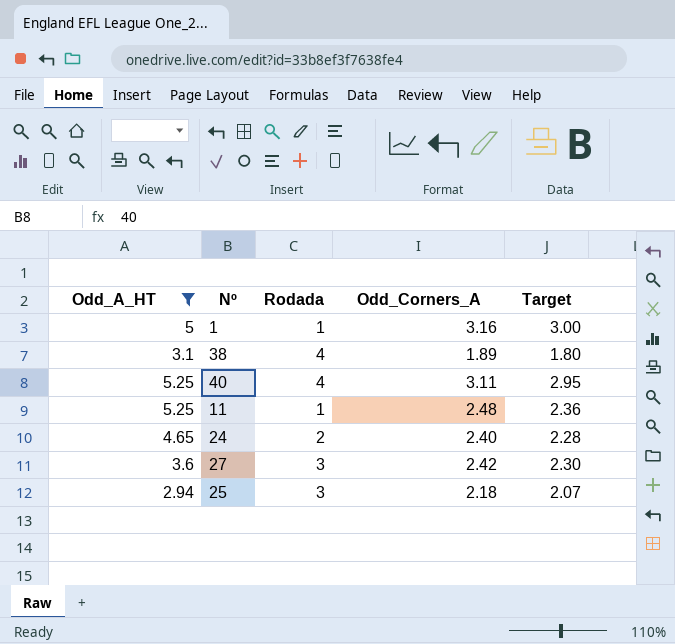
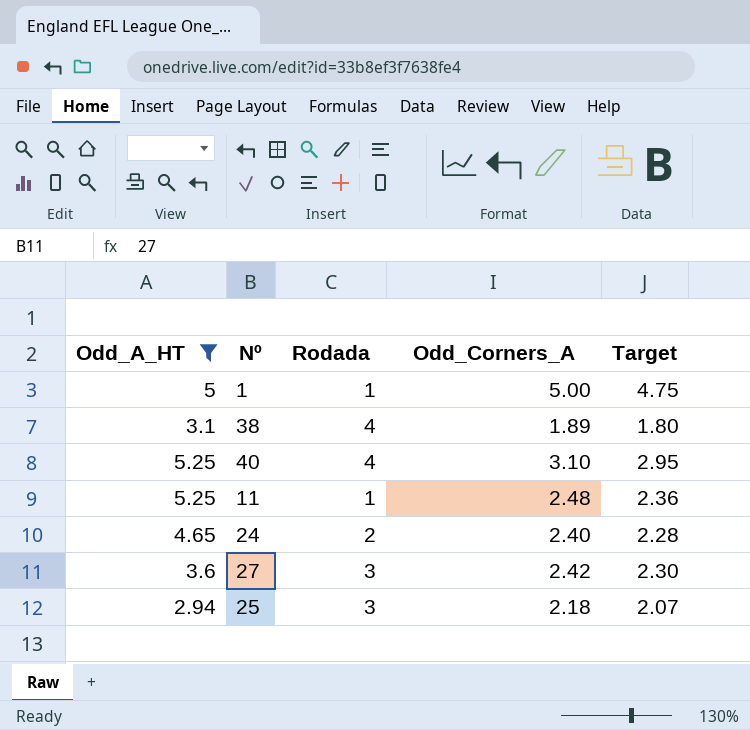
1 | Odd_Corners_A: 3.16 -> 5.00
1 | Target: 3.00 -> 4.75
40 | Odd_Corners_A: 3.11 -> 3.10

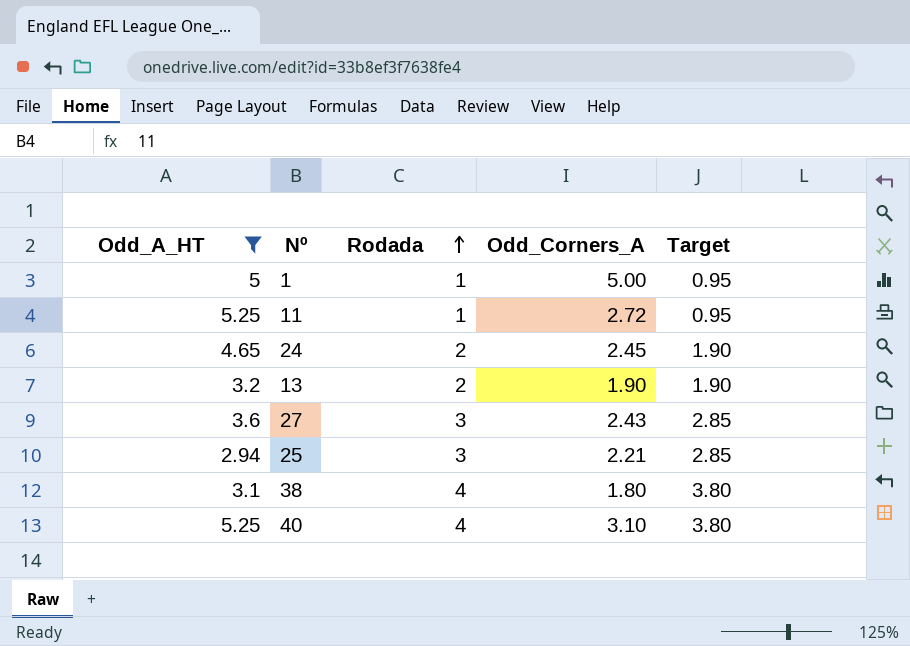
row order: none -> Rodada ascending
column Target | formula: [Odd_Corners_A] * 0.95 -> [Rodada] * 0.95
11 | Odd_Corners_A: 2.48 -> 2.72
24 | Odd_Corners_A: 2.40 -> 2.45
row 13: none -> 3.2 | 2 | 1.90 | 1.90
27 | Odd_Corners_A: 2.42 -> 2.43
25 | Odd_Corners_A: 2.18 -> 2.21
38 | Odd_Corners_A: 1.89 -> 1.80

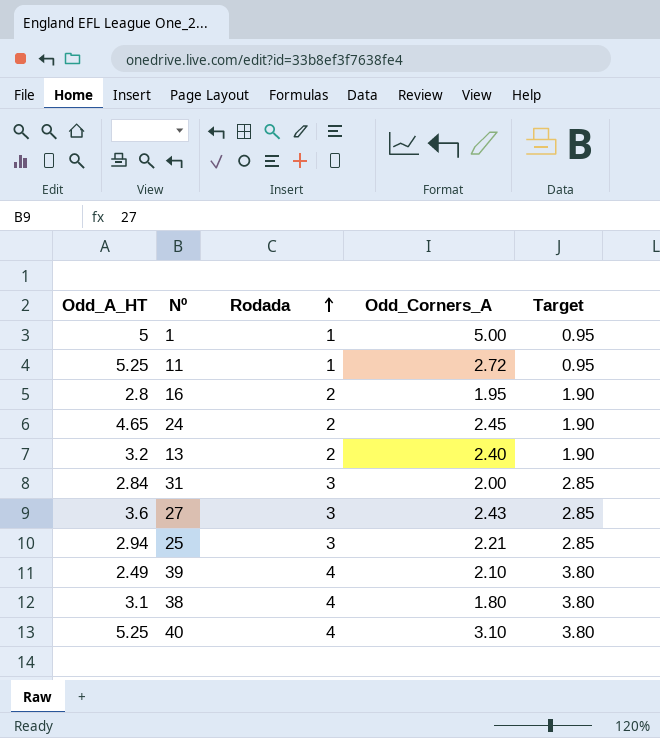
filter: Odd_A_HT >= 2.94 -> none
13 | Odd_Corners_A: 1.90 -> 2.40

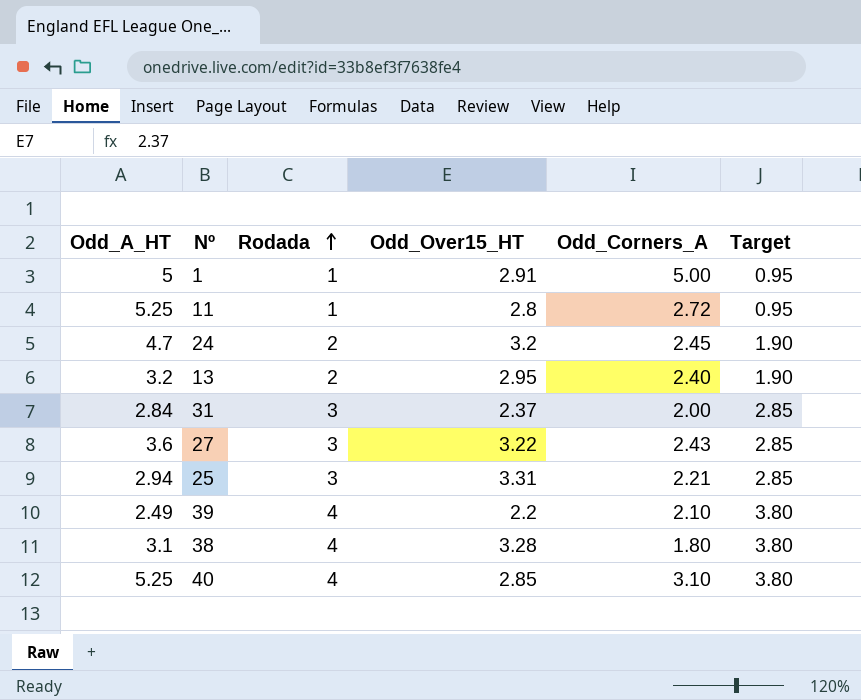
column Odd_Over15_HT | position: none -> 4
row 16: 2.8 | 2 | 1.95 | 1.90 -> none
24 | Odd_A_HT: 4.65 -> 4.7

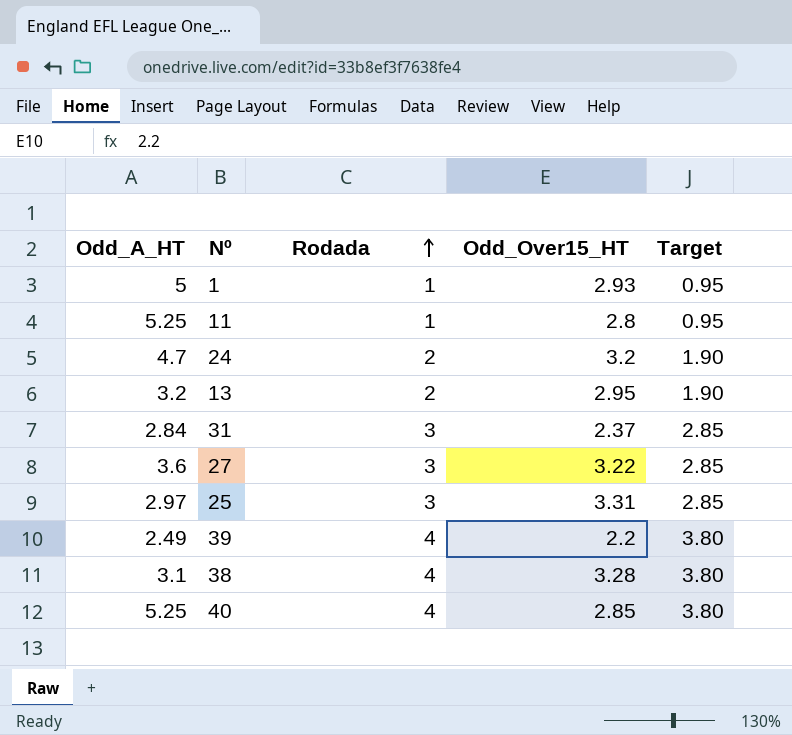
column Odd_Corners_A | position: 5 -> none
1 | Odd_Over15_HT: 2.91 -> 2.93
25 | Odd_A_HT: 2.94 -> 2.97

